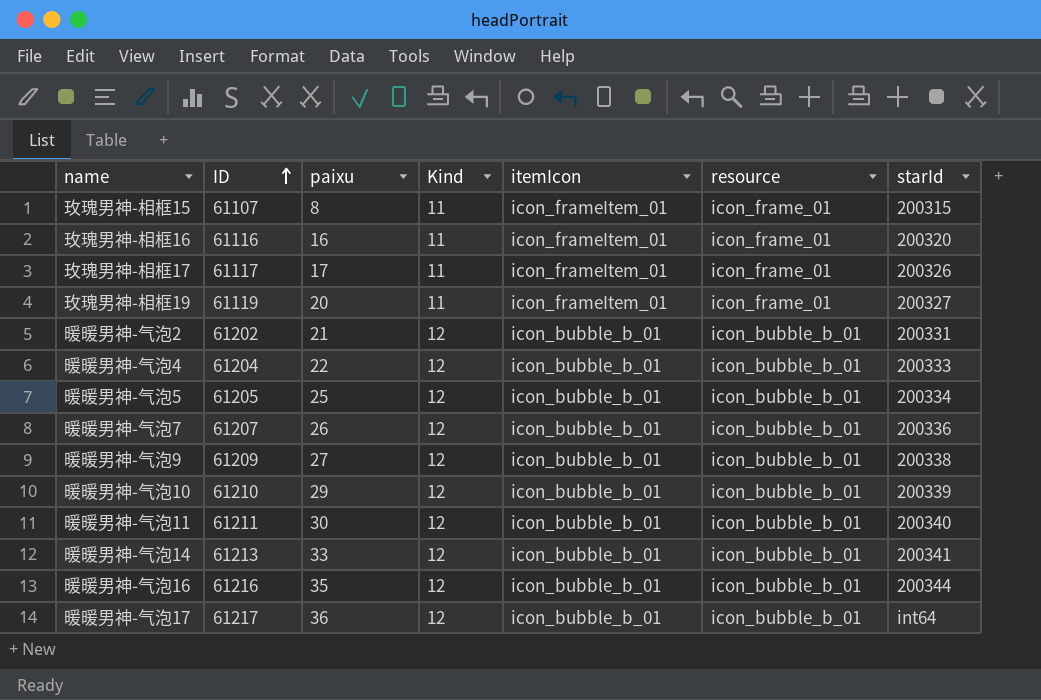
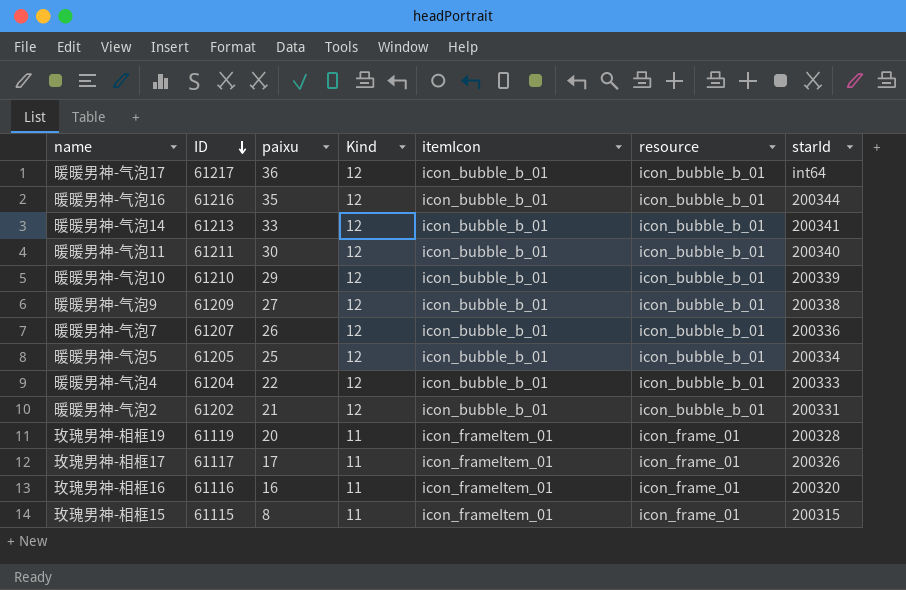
row order: ID ascending -> ID descending
玫瑰男神-相框19 | starId: 200327 -> 200328
玫瑰男神-相框15 | ID: 61107 -> 61115

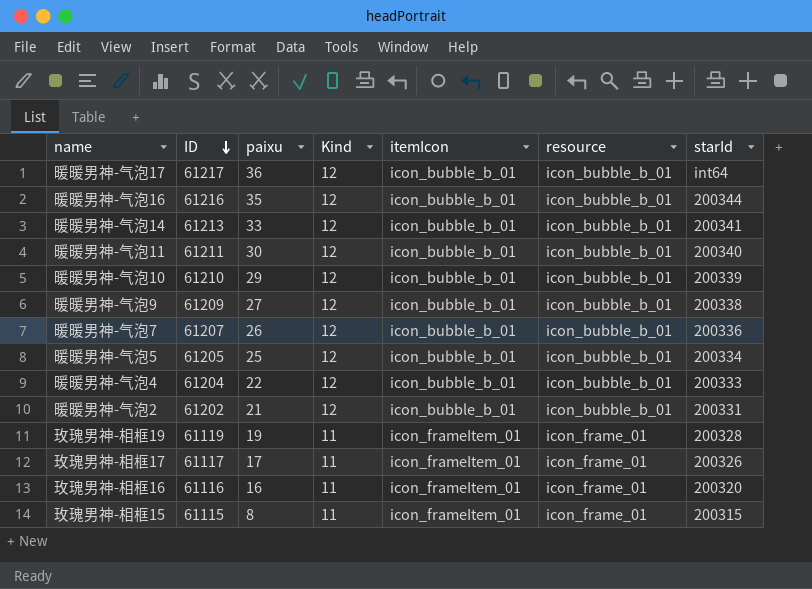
玫瑰男神-相框19 | paixu: 20 -> 19

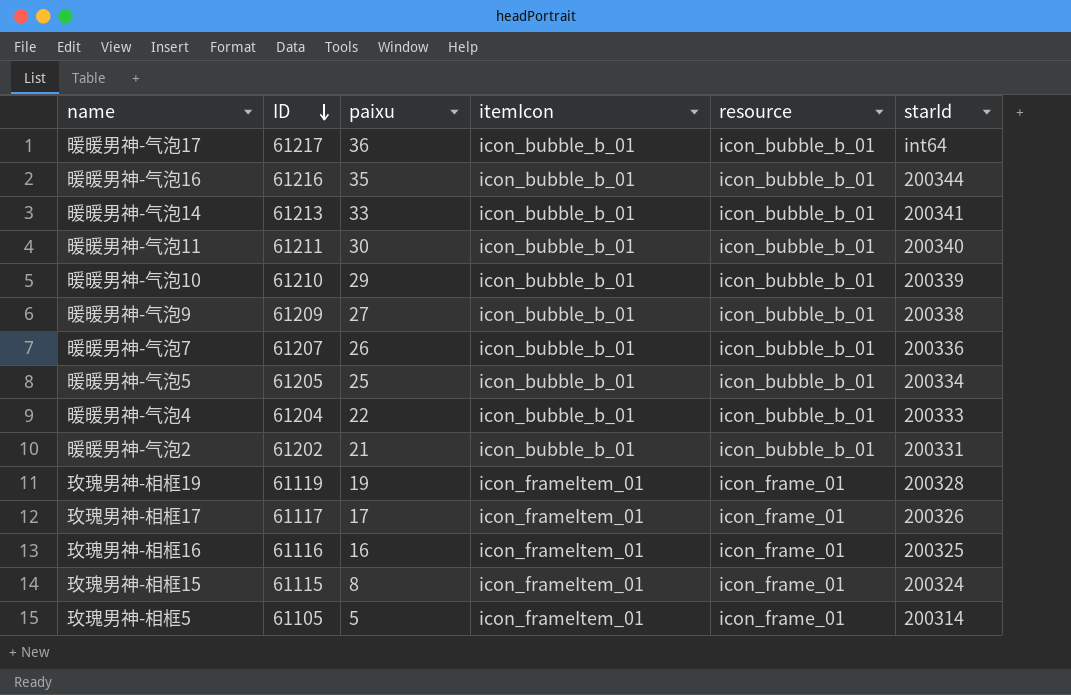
column Kind | position: 4 -> none
玫瑰男神-相框16 | starId: 200320 -> 200325
玫瑰男神-相框15 | starId: 200315 -> 200324
row 玫瑰男神-相框5: none -> 61105 | 5 | icon_frameItem_01 | icon_frame_01 | 200314

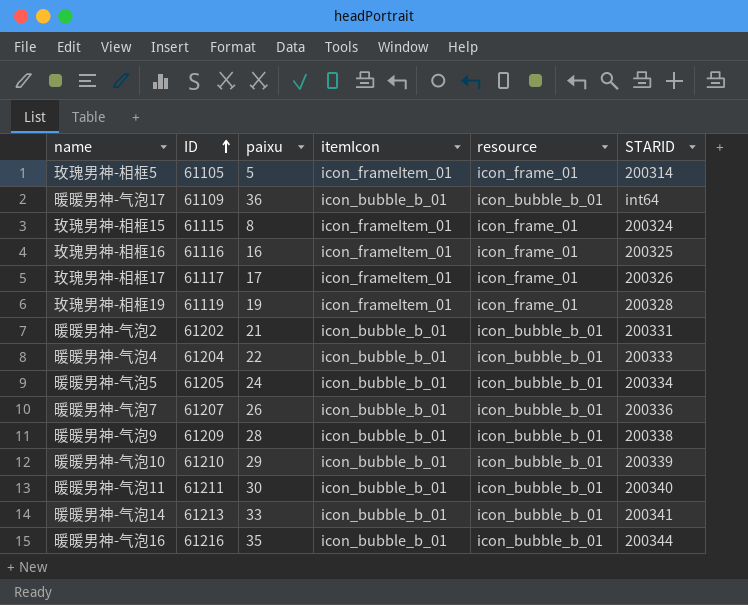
row order: ID descending -> ID ascending
column name: starId -> STARID
暖暖男神-气泡17 | ID: 61217 -> 61109
暖暖男神-气泡5 | paixu: 25 -> 24
暖暖男神-气泡9 | paixu: 27 -> 28

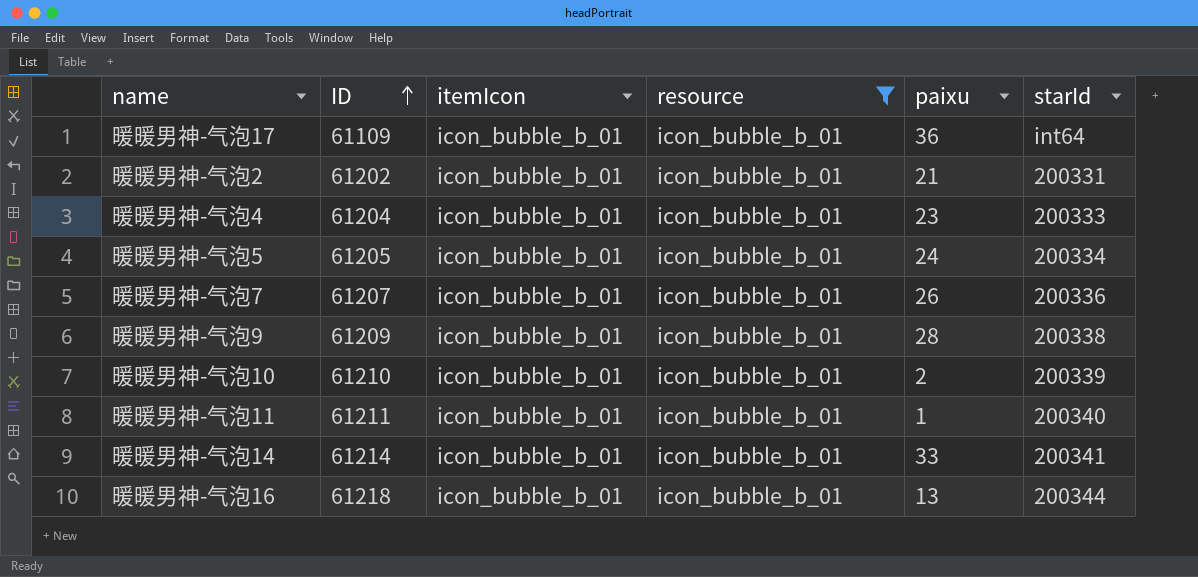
filter: none -> resource = icon_bubble_b_01
column paixu | position: 3 -> 5
column name: STARID -> starId
暖暖男神-气泡4 | paixu: 22 -> 23
暖暖男神-气泡10 | paixu: 29 -> 2
暖暖男神-气泡11 | paixu: 30 -> 1
暖暖男神-气泡14 | ID: 61213 -> 61214
暖暖男神-气泡16 | ID: 61216 -> 61218
暖暖男神-气泡16 | paixu: 35 -> 13

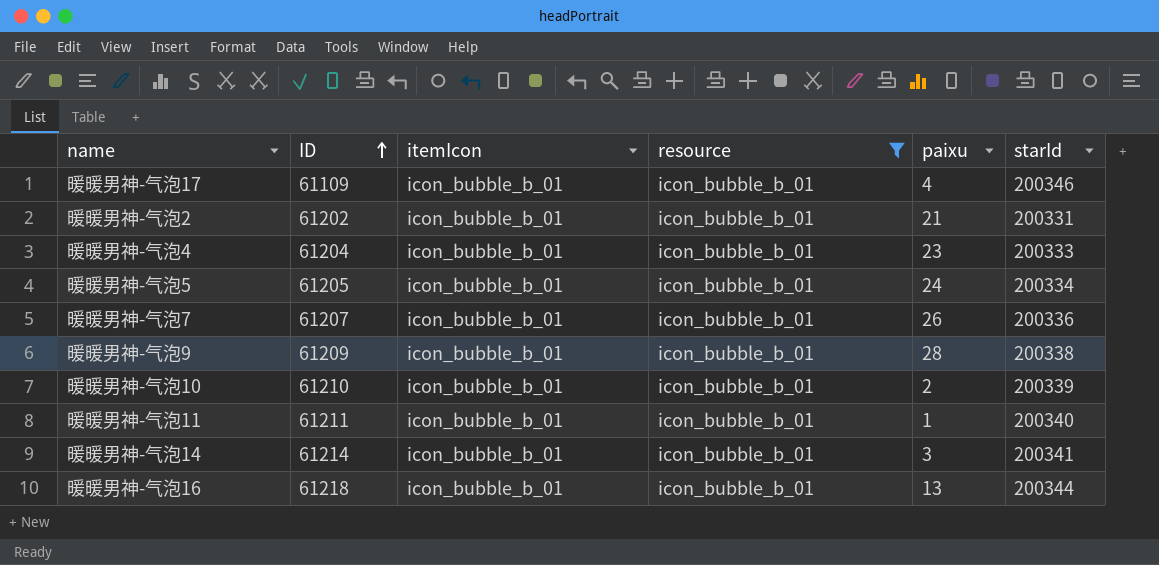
暖暖男神-气泡17 | paixu: 36 -> 4
暖暖男神-气泡17 | starId: int64 -> 200346
暖暖男神-气泡14 | paixu: 33 -> 3

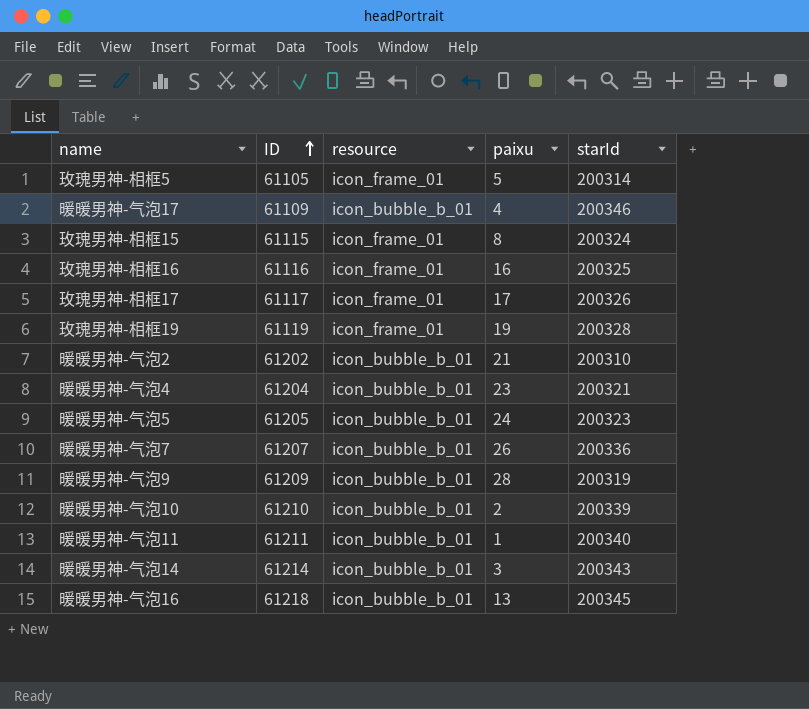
filter: resource = icon_bubble_b_01 -> none
column itemIcon | position: 3 -> none
暖暖男神-气泡2 | starId: 200331 -> 200310
暖暖男神-气泡4 | starId: 200333 -> 200321
暖暖男神-气泡5 | starId: 200334 -> 200323
暖暖男神-气泡9 | starId: 200338 -> 200319
暖暖男神-气泡14 | starId: 200341 -> 200343
暖暖男神-气泡16 | starId: 200344 -> 200345

